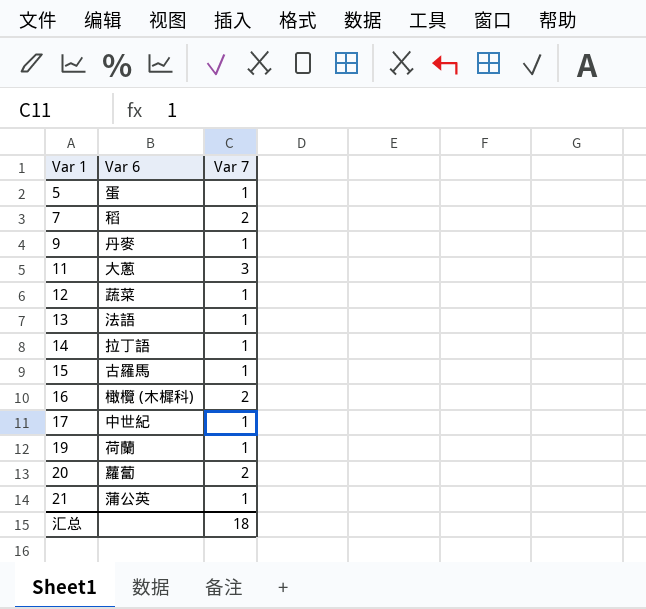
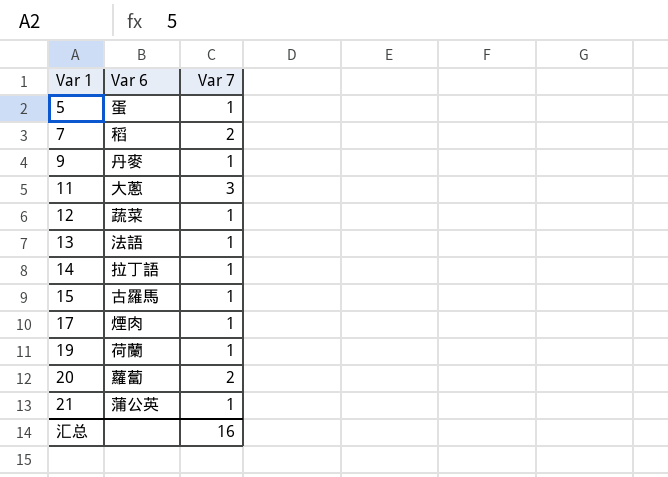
row 16: 橄欖 (木樨科) | 2 -> none
17 | Var 6: 中世紀 -> 煙肉
汇总 | Var 7: 18 -> 16

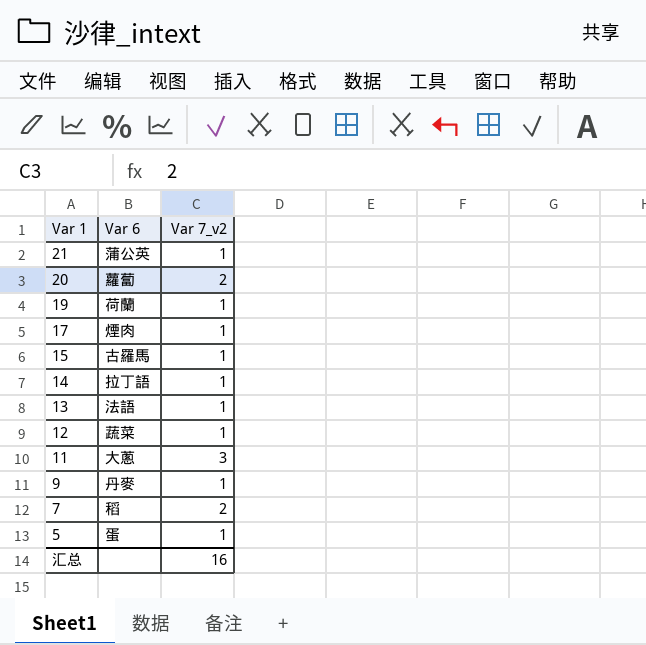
row order: Var 1 ascending -> Var 1 descending
column name: Var 7 -> Var 7_v2

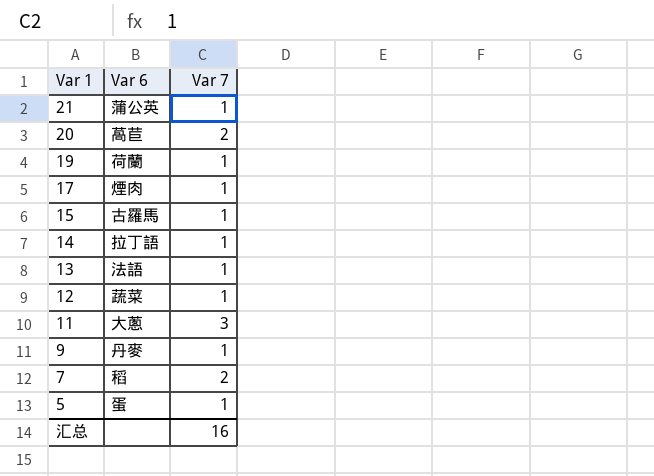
column name: Var 7_v2 -> Var 7
20 | Var 6: 蘿蔔 -> 萵苣

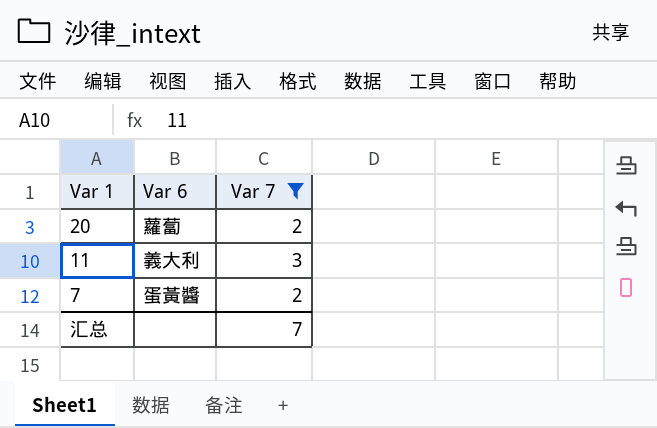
filter: none -> Var 7 != 1
20 | Var 6: 萵苣 -> 蘿蔔
11 | Var 6: 大蔥 -> 義大利
7 | Var 6: 稻 -> 蛋黃醬
汇总 | Var 7: 16 -> 7

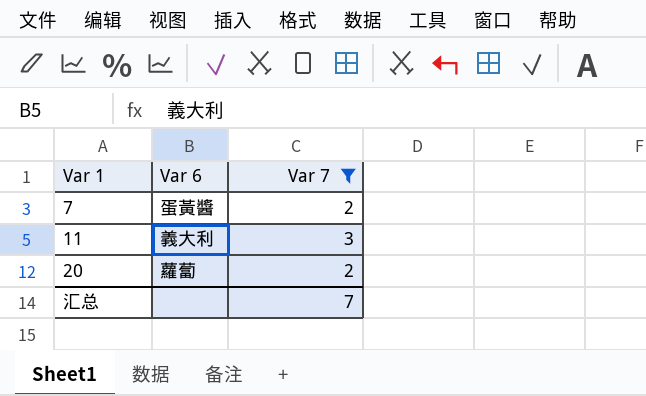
row order: Var 1 descending -> Var 1 ascending

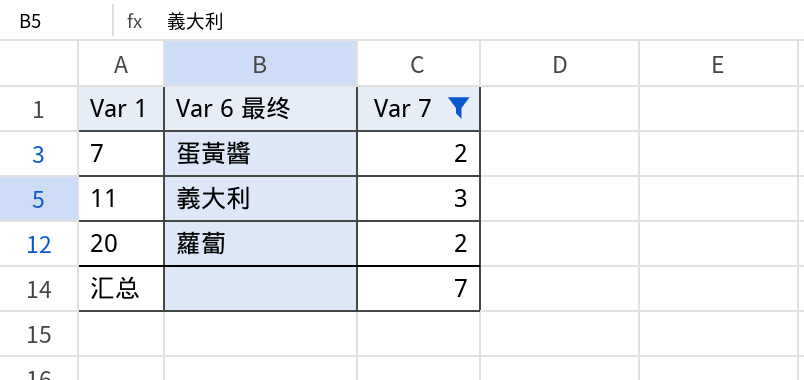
column name: Var 6 -> Var 6 最终

